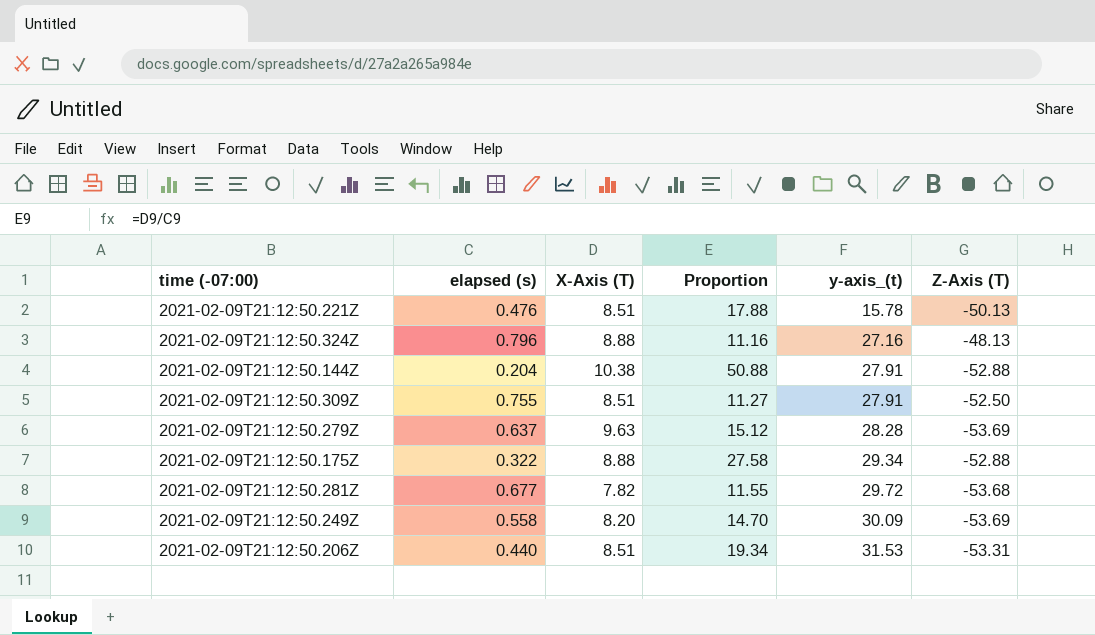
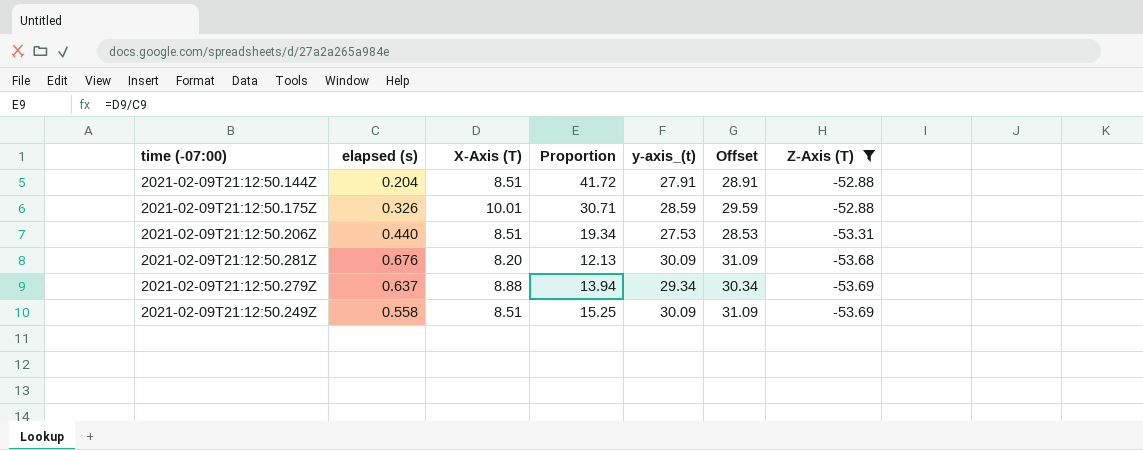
filter: none -> Z-Axis (T) <= -52.88
row order: y-axis_(t) ascending -> Z-Axis (T) descending
column Offset | formula: none -> [y-axis_(t)] + 1
2021-02-09T21:12:50.144Z | X-Axis (T): 10.38 -> 8.51
2021-02-09T21:12:50.144Z | Proportion: 50.88 -> 41.72
2021-02-09T21:12:50.175Z | elapsed (s): 0.322 -> 0.326
2021-02-09T21:12:50.175Z | X-Axis (T): 8.88 -> 10.01
2021-02-09T21:12:50.175Z | Proportion: 27.58 -> 30.71
2021-02-09T21:12:50.175Z | y-axis_(t): 29.34 -> 28.59
2021-02-09T21:12:50.206Z | y-axis_(t): 31.53 -> 27.53
2021-02-09T21:12:50.281Z | elapsed (s): 0.677 -> 0.676
2021-02-09T21:12:50.281Z | X-Axis (T): 7.82 -> 8.20
2021-02-09T21:12:50.281Z | Proportion: 11.55 -> 12.13
2021-02-09T21:12:50.281Z | y-axis_(t): 29.72 -> 30.09
2021-02-09T21:12:50.279Z | X-Axis (T): 9.63 -> 8.88
2021-02-09T21:12:50.279Z | Proportion: 15.12 -> 13.94
2021-02-09T21:12:50.279Z | y-axis_(t): 28.28 -> 29.34
2021-02-09T21:12:50.249Z | X-Axis (T): 8.20 -> 8.51
2021-02-09T21:12:50.249Z | Proportion: 14.70 -> 15.25

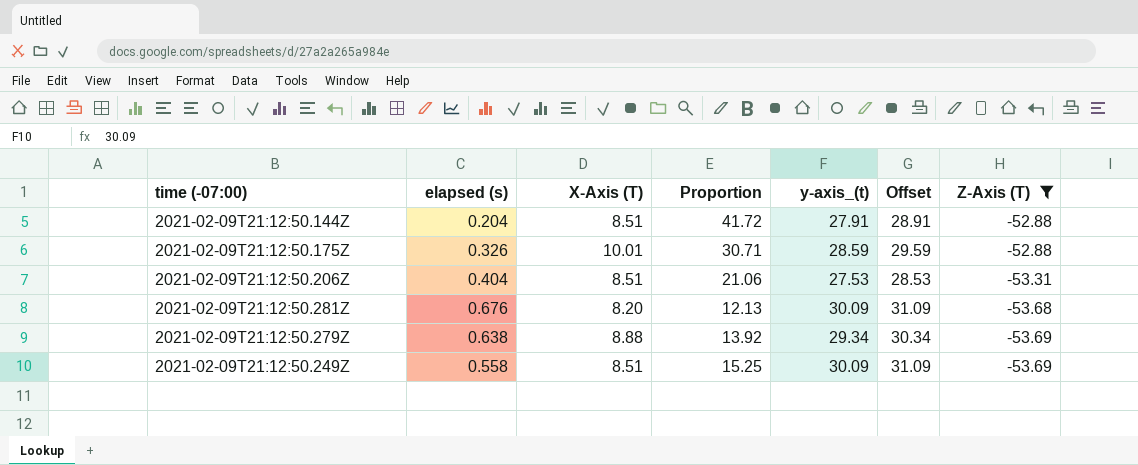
2021-02-09T21:12:50.206Z | elapsed (s): 0.440 -> 0.404
2021-02-09T21:12:50.206Z | Proportion: 19.34 -> 21.06
2021-02-09T21:12:50.279Z | elapsed (s): 0.637 -> 0.638
2021-02-09T21:12:50.279Z | Proportion: 13.94 -> 13.92

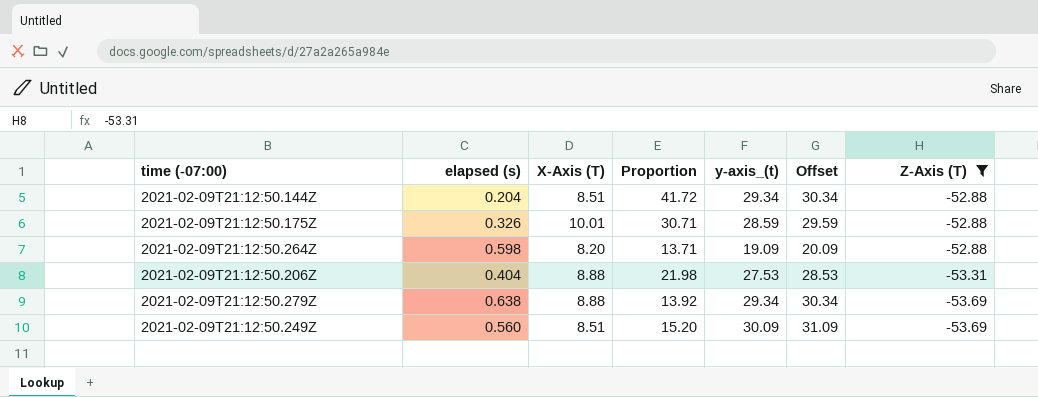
row 2021-02-09T21:12:50.281Z: 0.676 | 8.20 | 12.13 | 30.09 | 31.09 | -53.68 -> none
2021-02-09T21:12:50.144Z | y-axis_(t): 27.91 -> 29.34
2021-02-09T21:12:50.144Z | Offset: 28.91 -> 30.34
row 2021-02-09T21:12:50.264Z: none -> 0.598 | 8.20 | 13.71 | 19.09 | 20.09 | -52.88
2021-02-09T21:12:50.206Z | X-Axis (T): 8.51 -> 8.88
2021-02-09T21:12:50.206Z | Proportion: 21.06 -> 21.98
2021-02-09T21:12:50.249Z | elapsed (s): 0.558 -> 0.560
2021-02-09T21:12:50.249Z | Proportion: 15.25 -> 15.20

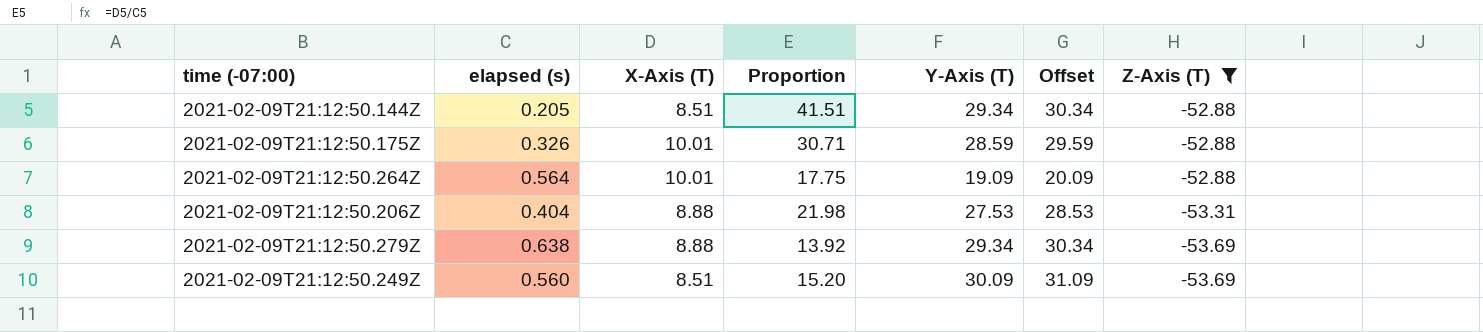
column name: y-axis_(t) -> Y-Axis (T)
2021-02-09T21:12:50.144Z | elapsed (s): 0.204 -> 0.205
2021-02-09T21:12:50.144Z | Proportion: 41.72 -> 41.51
2021-02-09T21:12:50.264Z | elapsed (s): 0.598 -> 0.564
2021-02-09T21:12:50.264Z | X-Axis (T): 8.20 -> 10.01
2021-02-09T21:12:50.264Z | Proportion: 13.71 -> 17.75

